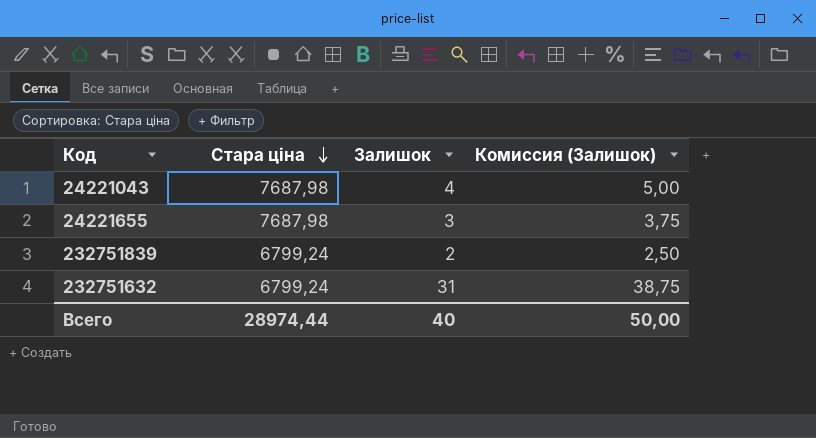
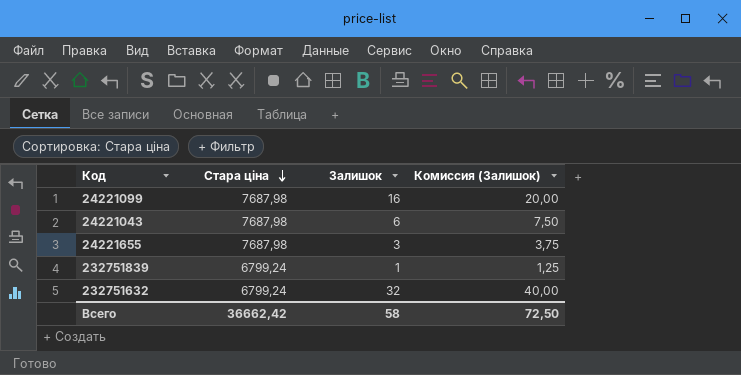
row 24221099: none -> 7687,98 | 16 | 20,00
24221043 | Залишок: 4 -> 6
24221043 | Комиссия (Залишок): 5,00 -> 7,50
232751839 | Залишок: 2 -> 1
232751839 | Комиссия (Залишок): 2,50 -> 1,25
232751632 | Залишок: 31 -> 32
232751632 | Комиссия (Залишок): 38,75 -> 40,00
Всего | Стара ціна: 28974,44 -> 36662,42
Всего | Залишок: 40 -> 58
Всего | Комиссия (Залишок): 50,00 -> 72,50

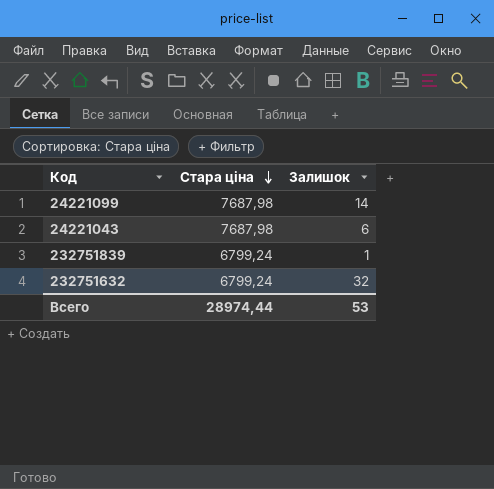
column Комиссия (Залишок) | formula: [Залишок] * 1,25 -> none
row 24221655: 7687,98 | 3 | 3,75 -> none
24221099 | Залишок: 16 -> 14
Всего | Стара ціна: 36662,42 -> 28974,44
Всего | Залишок: 58 -> 53

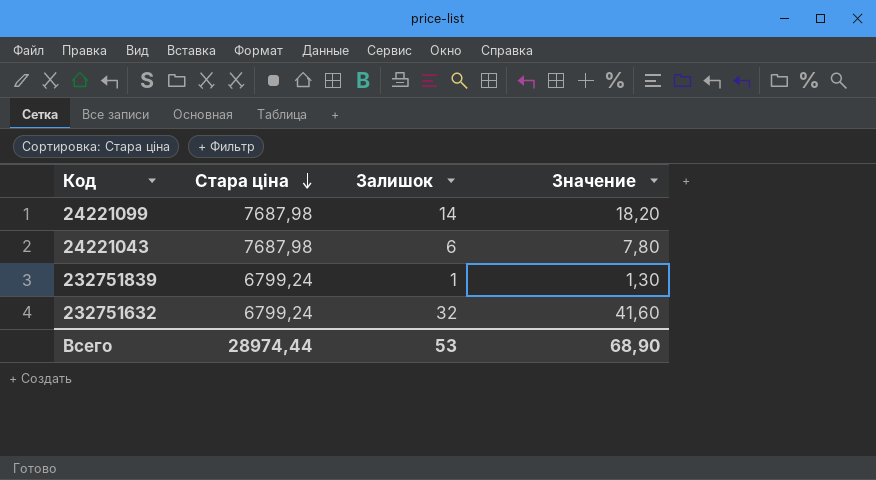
column Значение | formula: none -> [Залишок] * 1,3

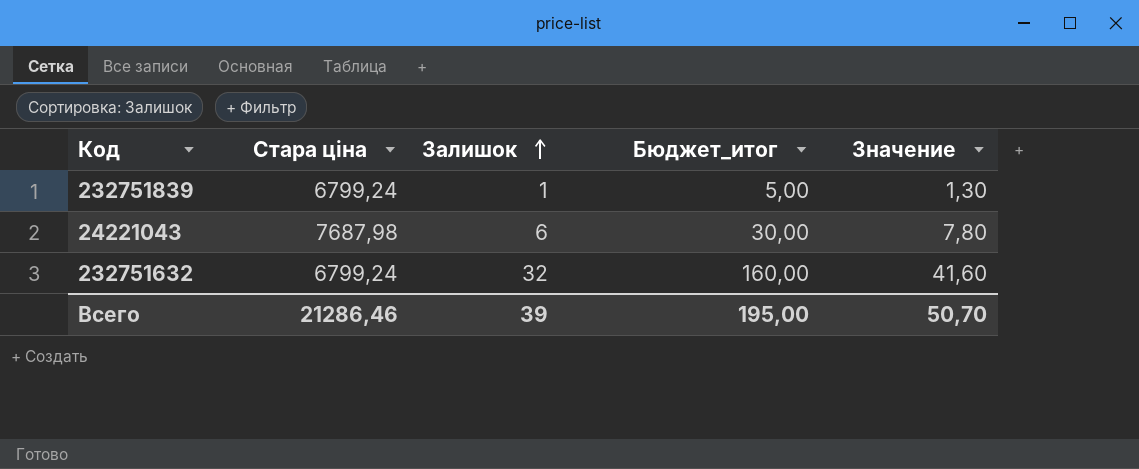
row order: Стара ціна descending -> Залишок ascending
column Бюджет_итог | formula: none -> [Залишок] * 5
row 24221099: 7687,98 | 14 | 18,20 -> none
Всего | Стара ціна: 28974,44 -> 21286,46
Всего | Залишок: 53 -> 39
Всего | Значение: 68,90 -> 50,70

